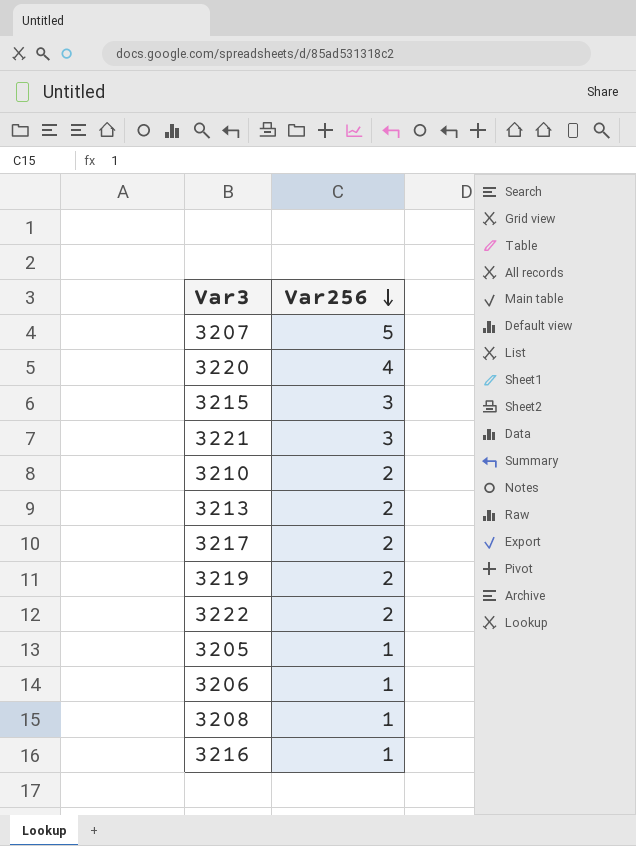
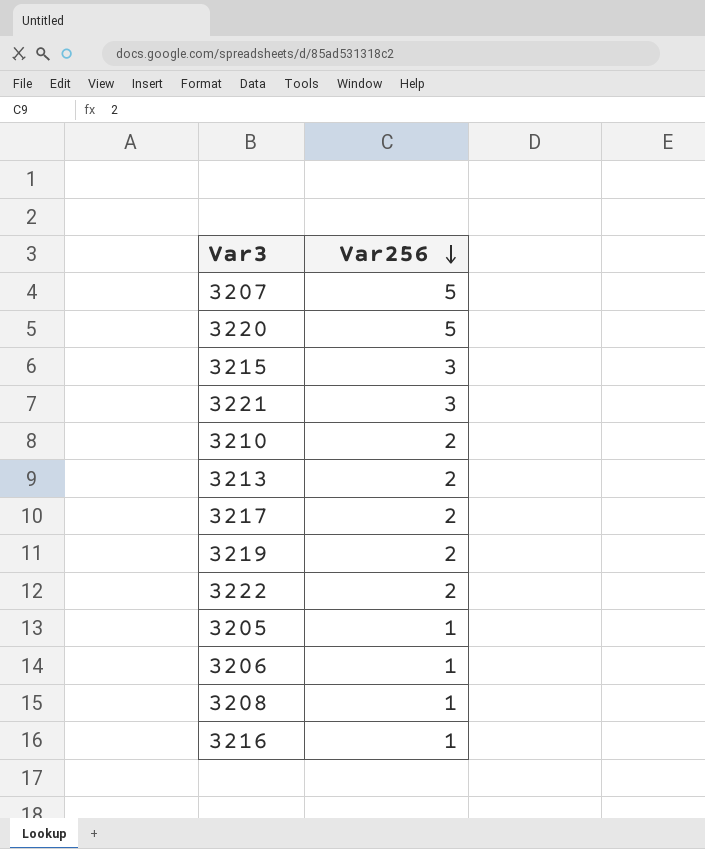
3220 | Var256: 4 -> 5

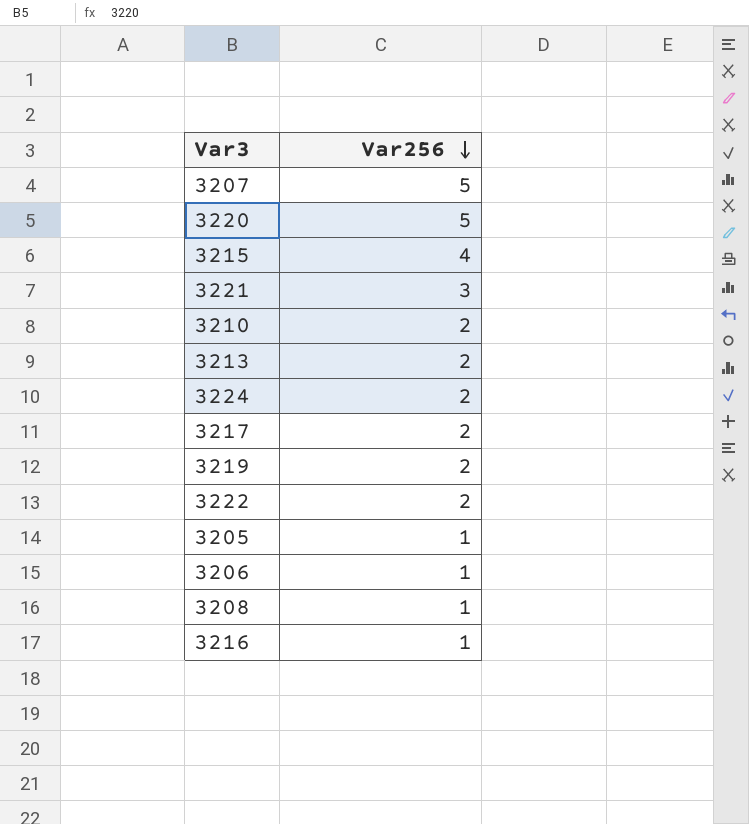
3215 | Var256: 3 -> 4
row 3224: none -> 2

